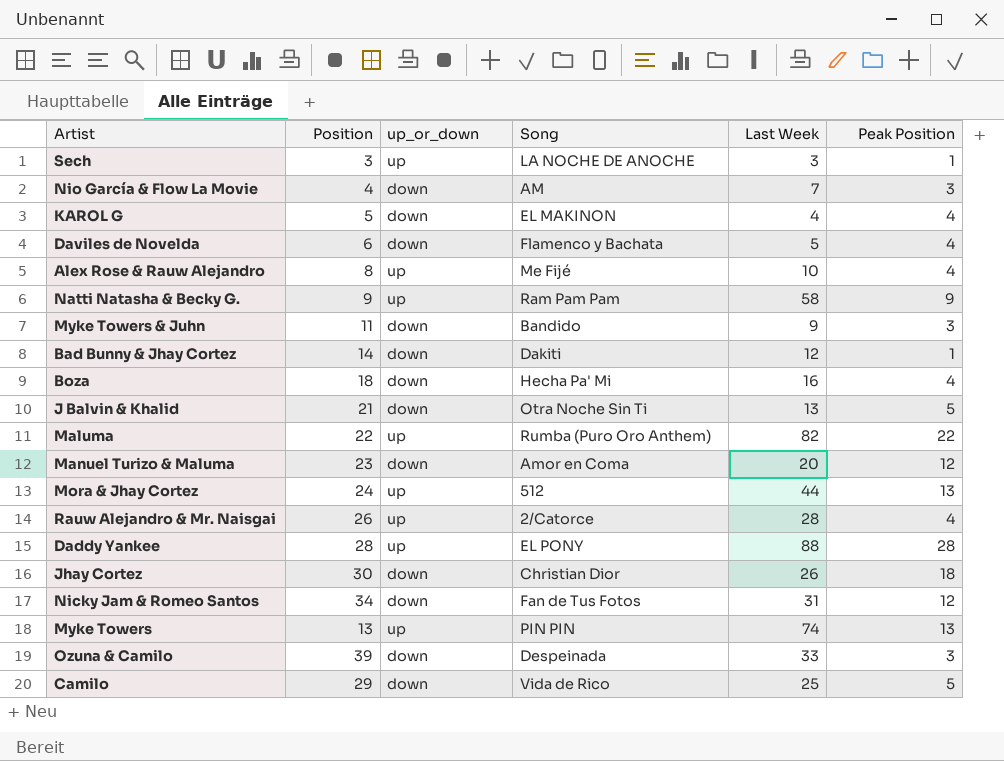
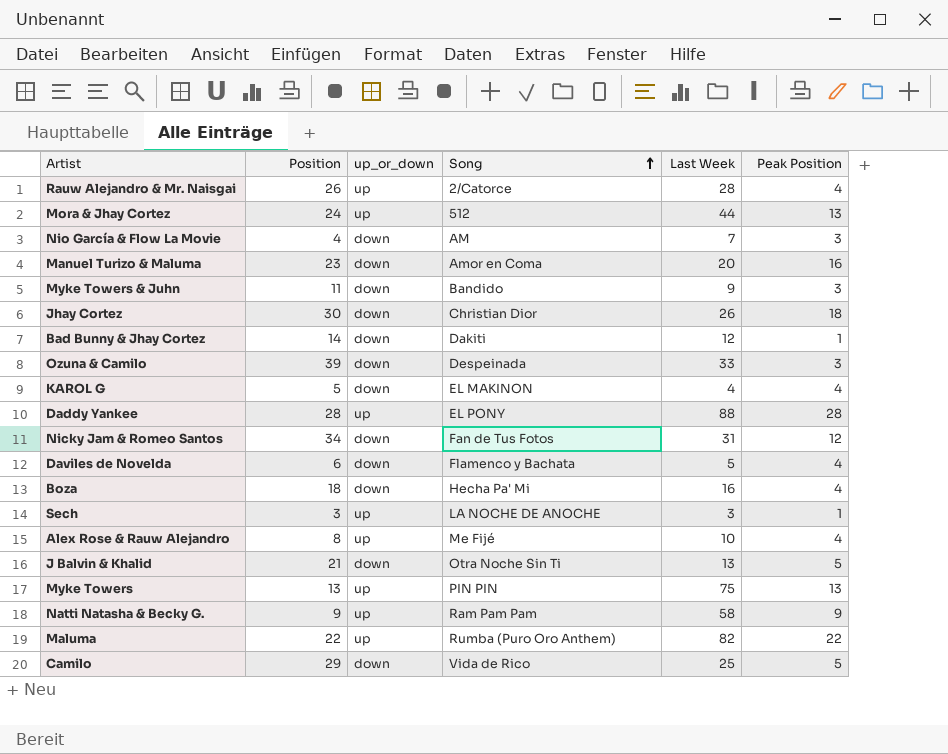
row order: none -> Song ascending
Manuel Turizo & Maluma | Peak Position: 12 -> 16
Myke Towers | Last Week: 74 -> 75

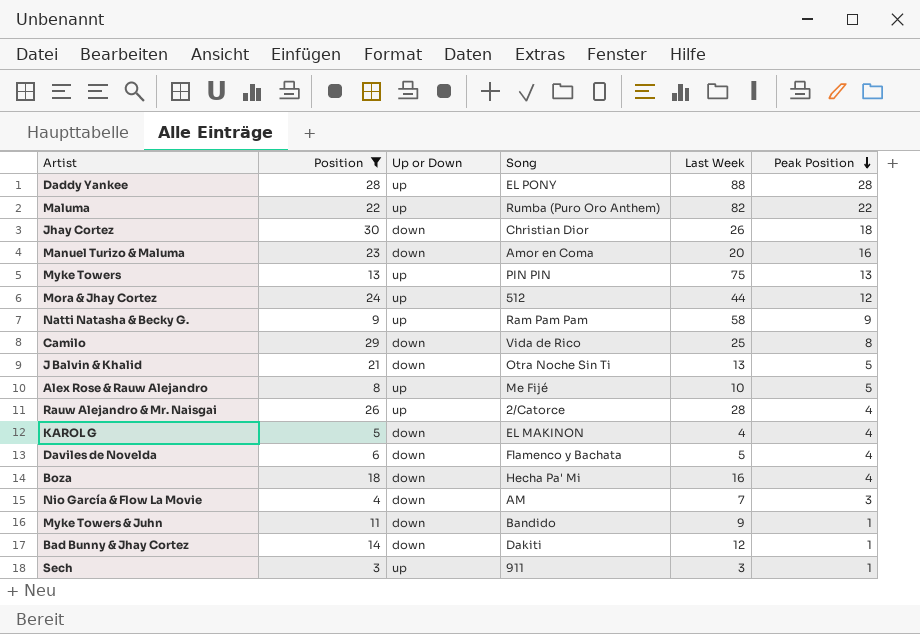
filter: none -> Position <= 30
row order: Song ascending -> Peak Position descending
column name: up_or_down -> Up or Down
Mora & Jhay Cortez | Peak Position: 13 -> 12
Camilo | Peak Position: 5 -> 8
Alex Rose & Rauw Alejandro | Peak Position: 4 -> 5
Myke Towers & Juhn | Peak Position: 3 -> 1
Sech | Song: LA NOCHE DE ANOCHE -> 911

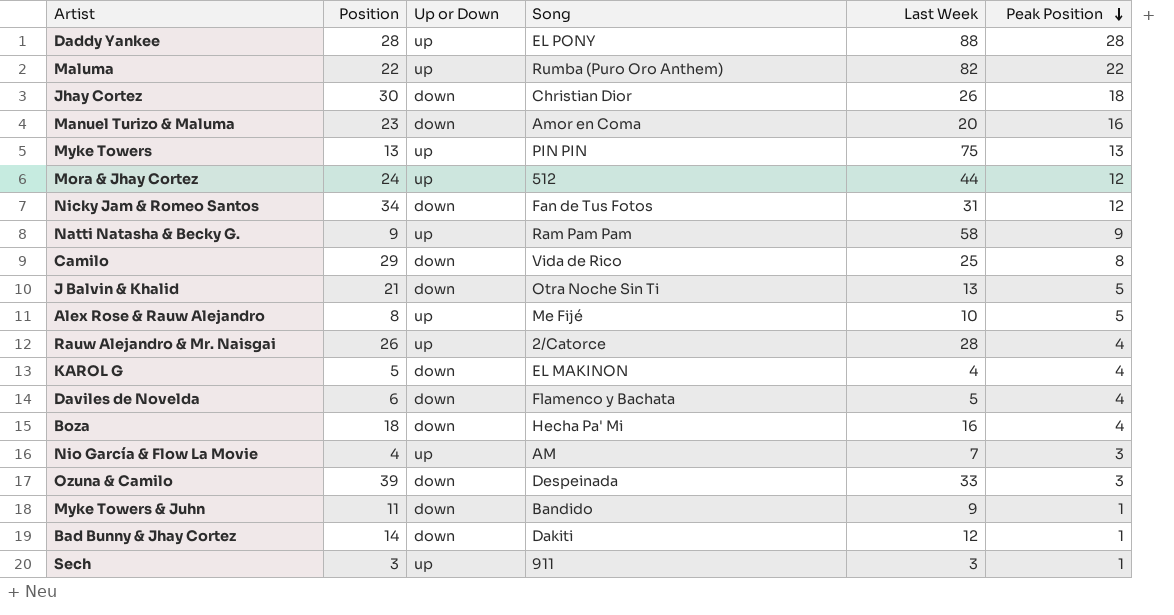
filter: Position <= 30 -> none
Nio García & Flow La Movie | Up or Down: down -> up

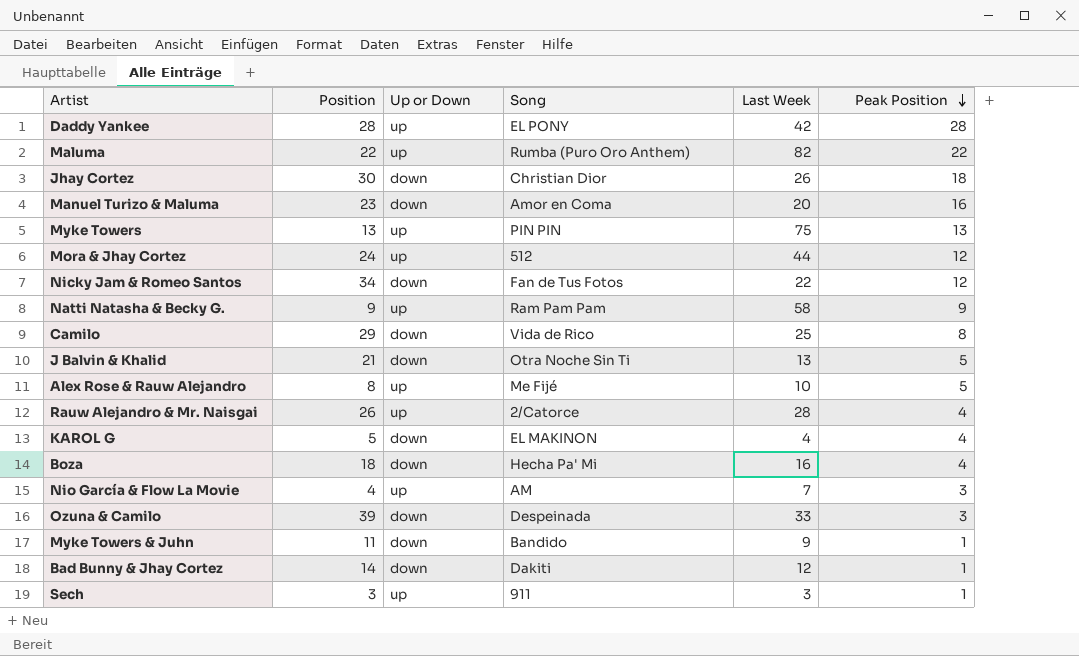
row Daviles de Novelda: 6 | down | Flamenco y Bachata | 5 | 4 -> none
Daddy Yankee | Last Week: 88 -> 42
Nicky Jam & Romeo Santos | Last Week: 31 -> 22

